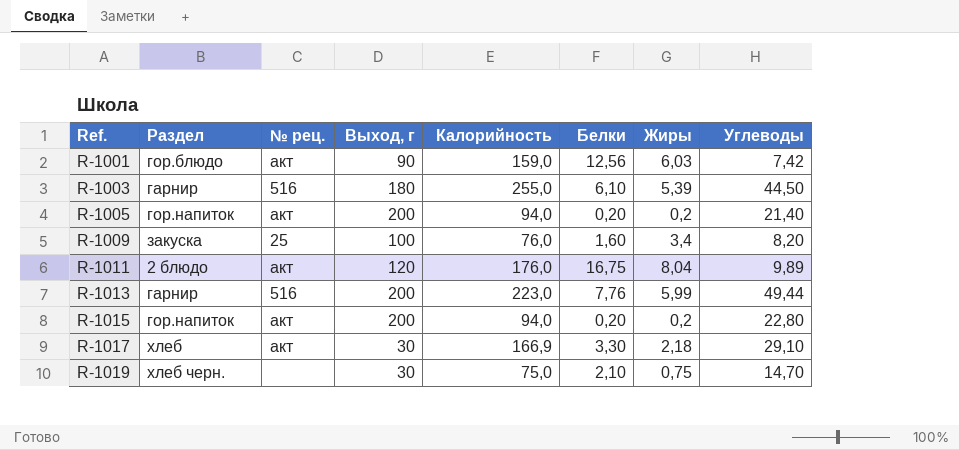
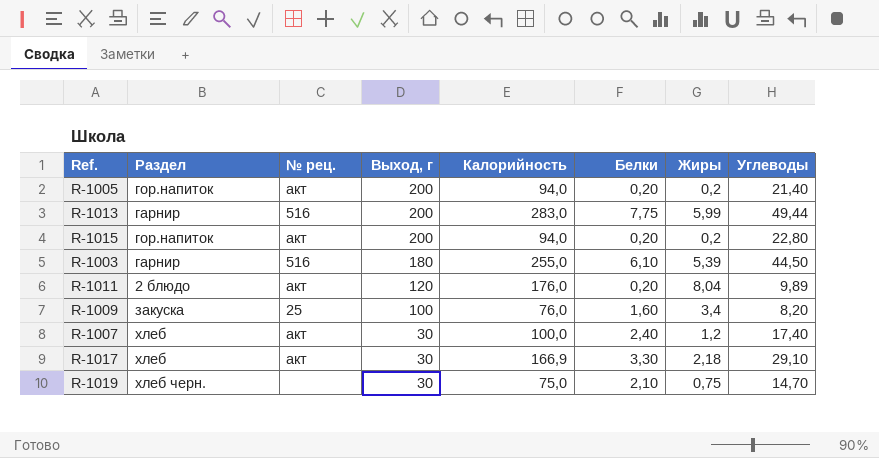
row order: Ref. ascending -> Выход, г descending
row R-1001: гор.блюдо | акт | 90 | 159,0 | 12,56 | 6,03 | 7,42 -> none
R-1013 | Калорийность: 223,0 -> 283,0
R-1013 | Белки: 7,76 -> 7,75
R-1011 | Белки: 16,75 -> 0,20
row R-1007: none -> хлеб | акт | 30 | 100,0 | 2,40 | 1,2 | 17,40

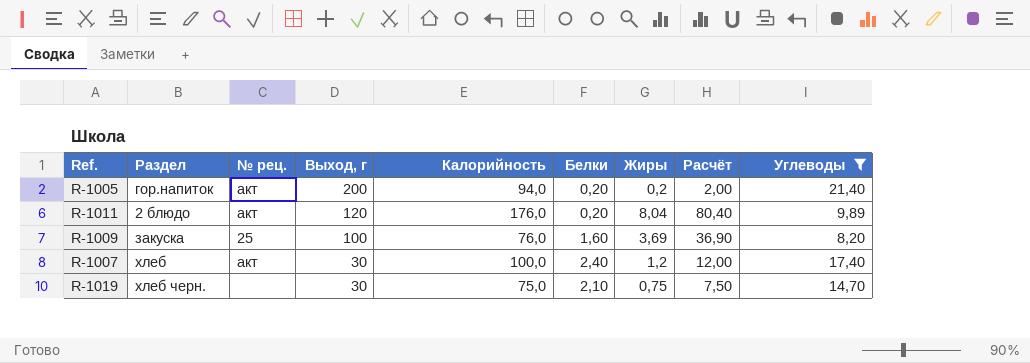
filter: none -> Углеводы <= 21,40
column Расчёт | formula: none -> [Жиры] * 10
R-1009 | Жиры: 3,4 -> 3,69

